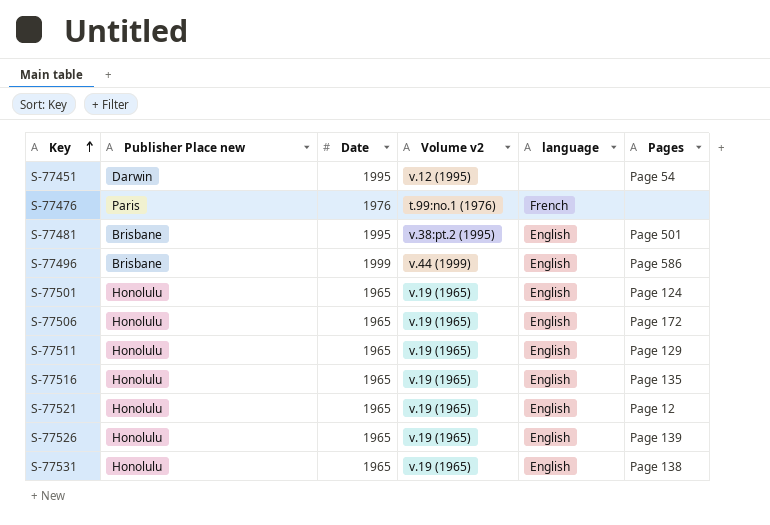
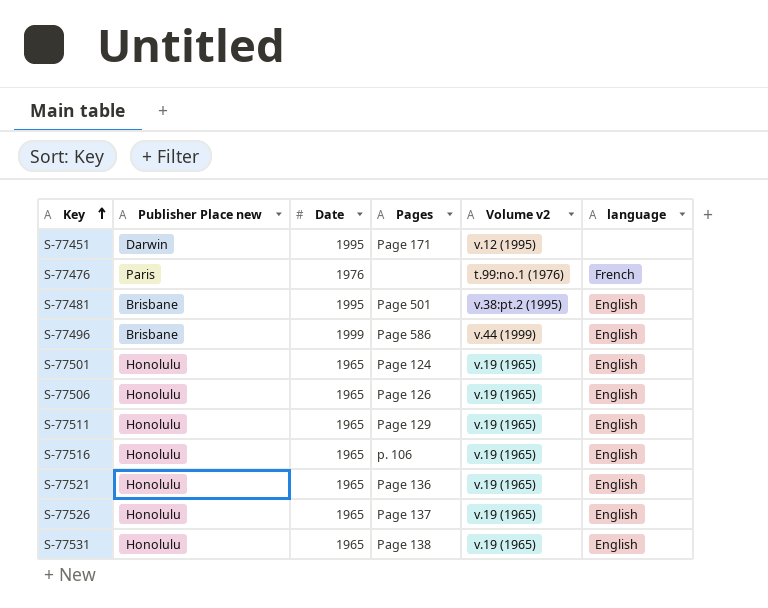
column Pages | position: 6 -> 4
S-77451 | Pages: Page 54 -> Page 171
S-77506 | Pages: Page 172 -> Page 126
S-77516 | Pages: Page 135 -> p. 106
S-77521 | Pages: Page 12 -> Page 136
S-77526 | Pages: Page 139 -> Page 137

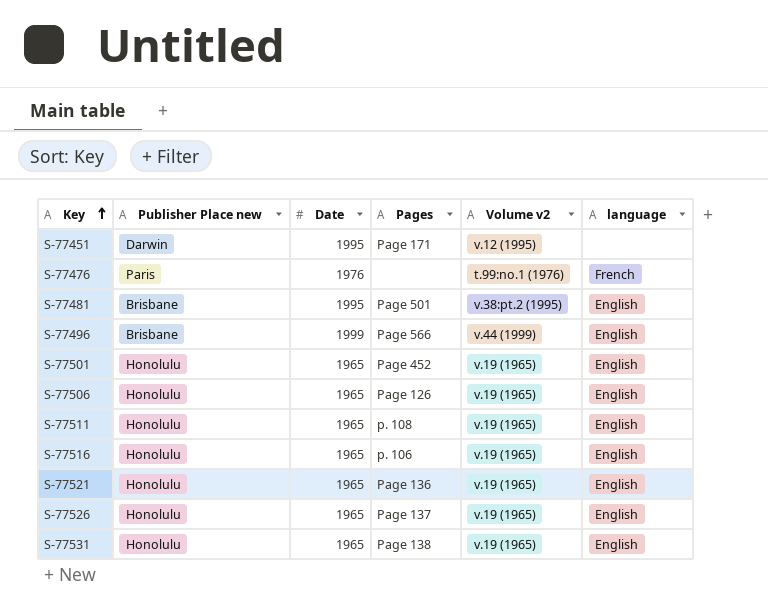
S-77496 | Pages: Page 586 -> Page 566
S-77501 | Pages: Page 124 -> Page 452
S-77511 | Pages: Page 129 -> p. 108

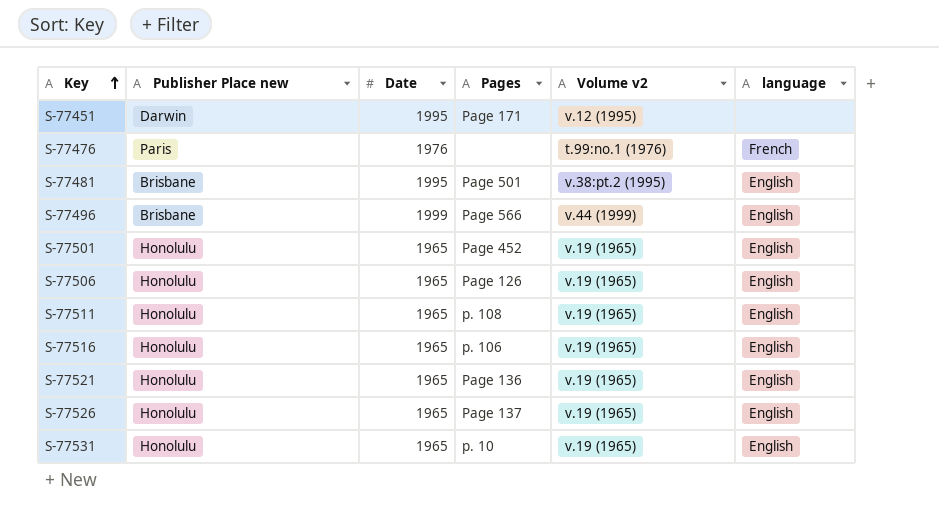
S-77531 | Pages: Page 138 -> p. 10

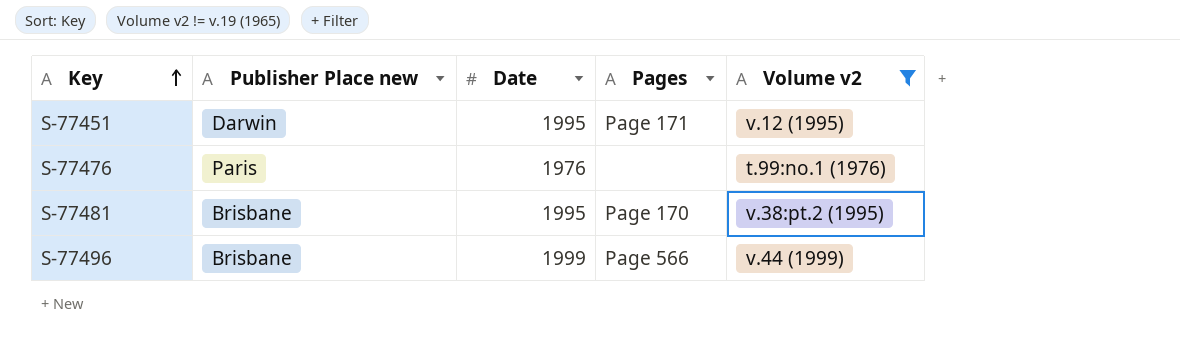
filter: none -> Volume v2 != v.19 (1965)
column language | position: 6 -> none
S-77481 | Pages: Page 501 -> Page 170

